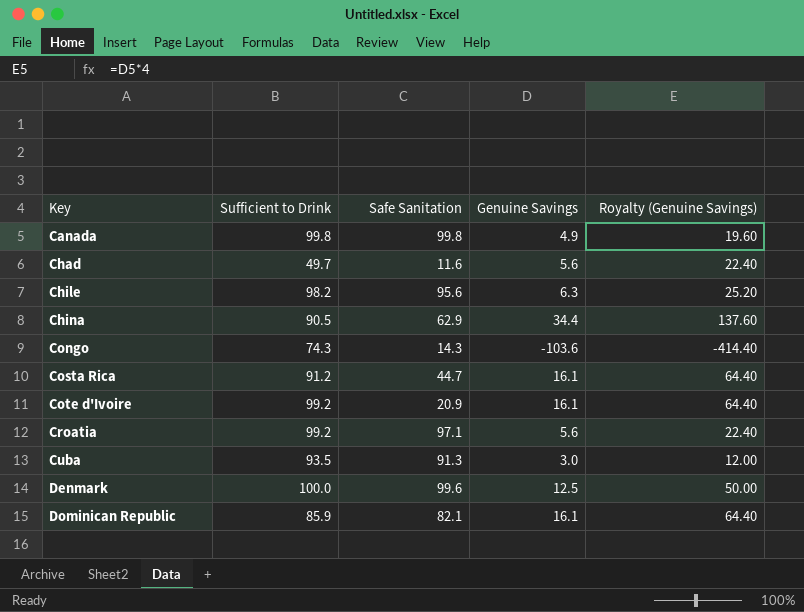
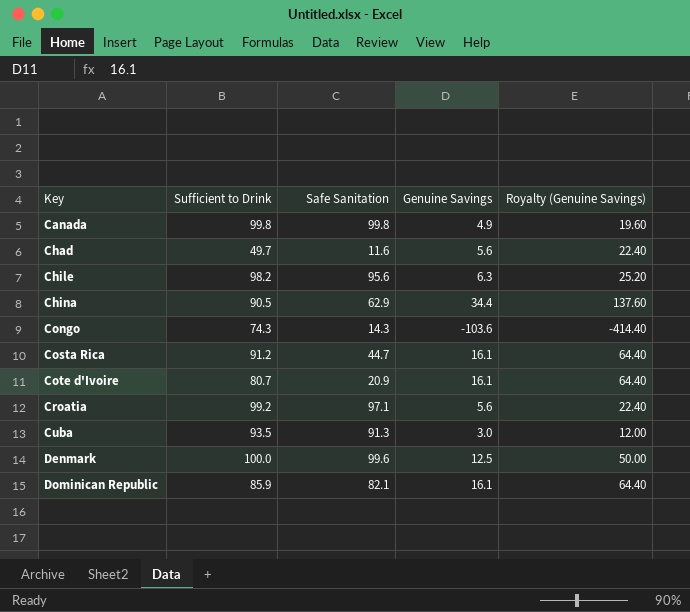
Cote d'Ivoire | Sufficient to Drink: 99.2 -> 80.7

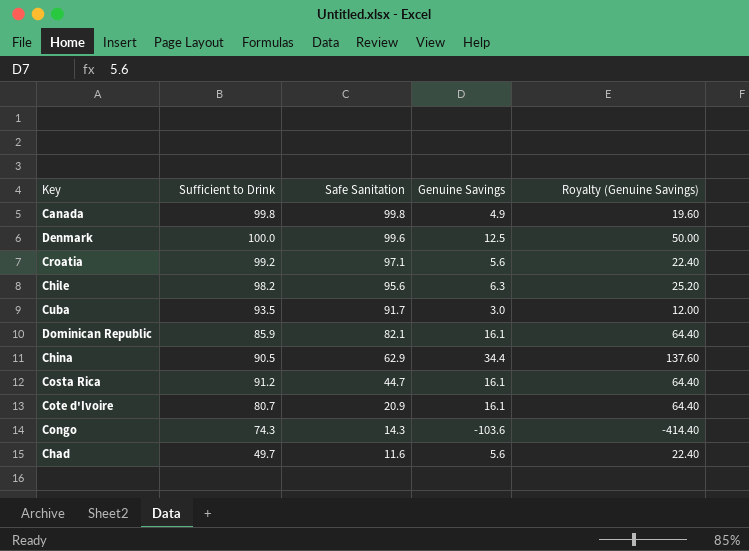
row order: Key ascending -> Safe Sanitation descending
Cuba | Safe Sanitation: 91.3 -> 91.7

